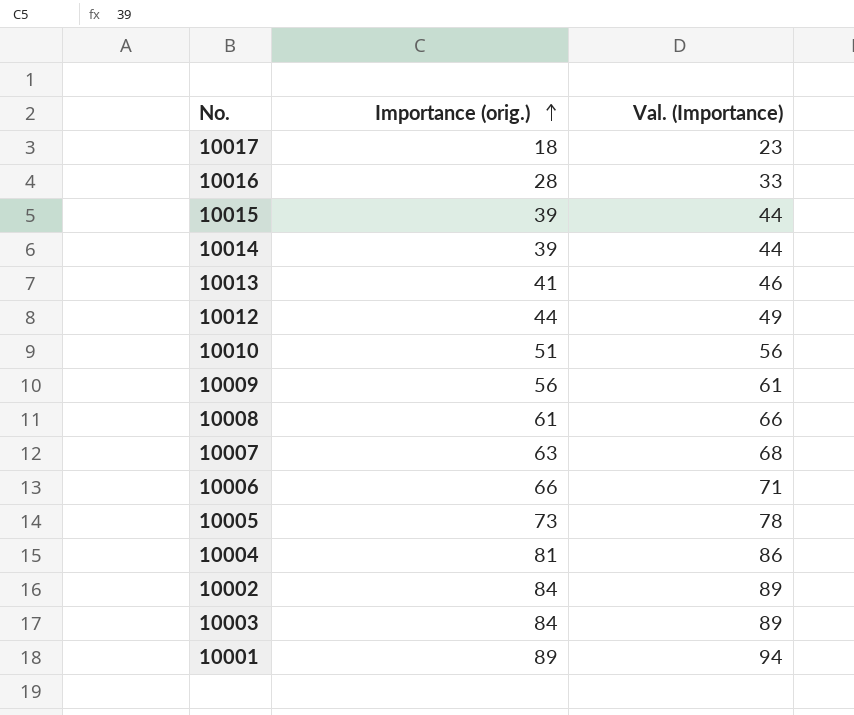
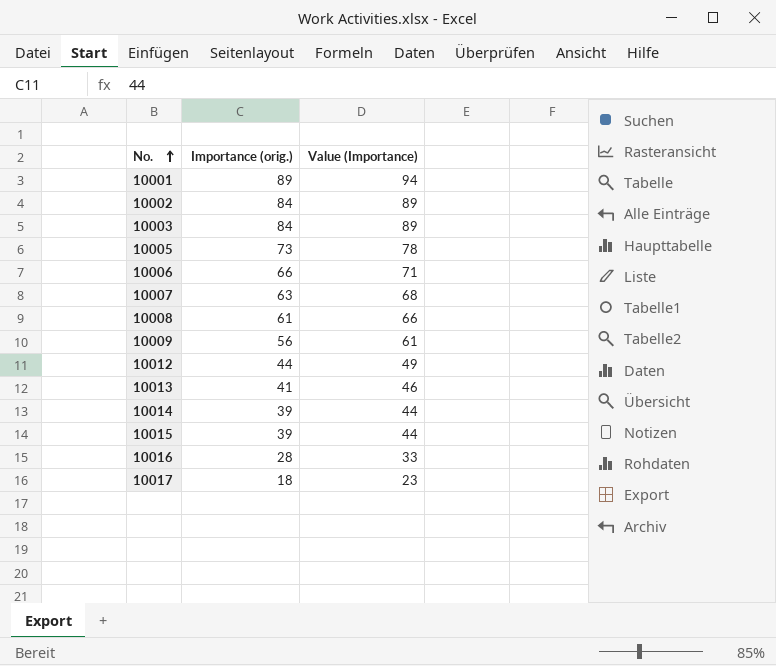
row order: Importance (orig.) ascending -> No. ascending
column name: Val. (Importance) -> Value (Importance)
row 10010: 51 | 56 -> none
row 10004: 81 | 86 -> none

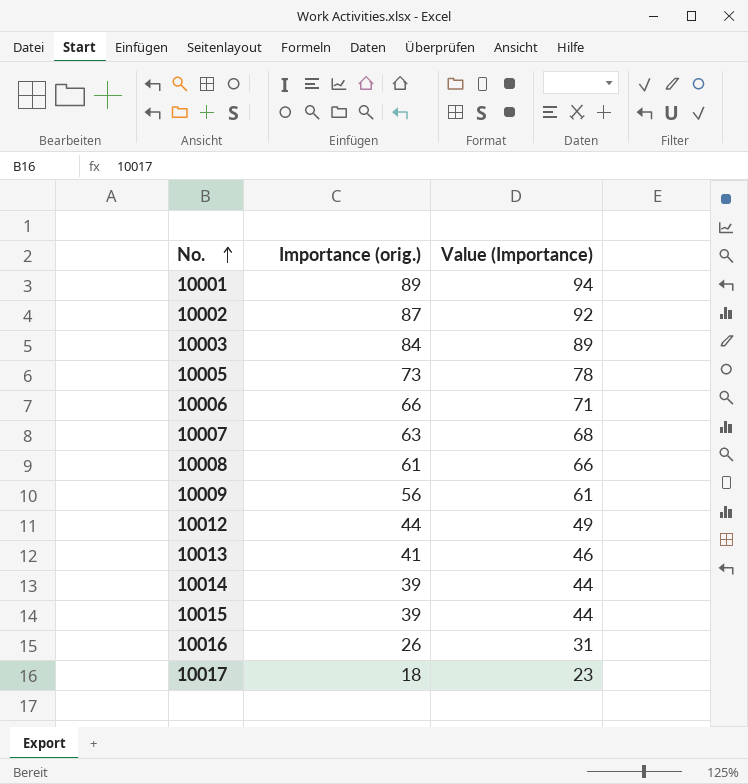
10002 | Importance (orig.): 84 -> 87
10002 | Value (Importance): 89 -> 92
10016 | Importance (orig.): 28 -> 26
10016 | Value (Importance): 33 -> 31

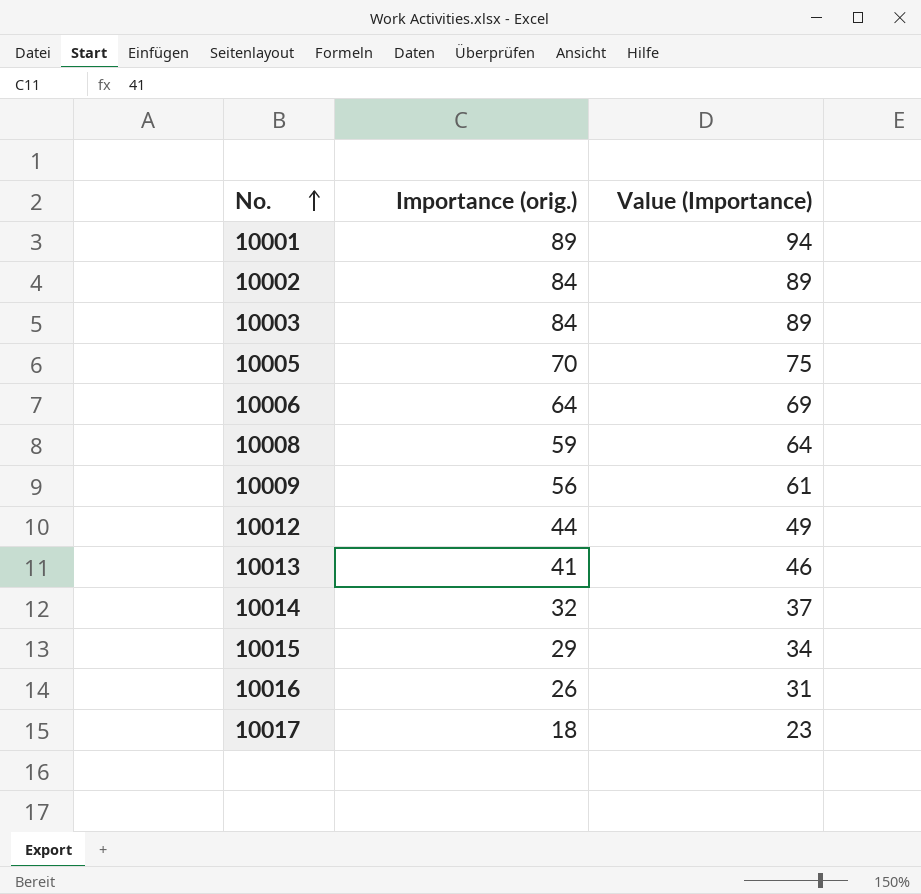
row 10007: 63 | 68 -> none
10002 | Importance (orig.): 87 -> 84
10002 | Value (Importance): 92 -> 89
10005 | Importance (orig.): 73 -> 70
10005 | Value (Importance): 78 -> 75
10006 | Importance (orig.): 66 -> 64
10006 | Value (Importance): 71 -> 69
10008 | Importance (orig.): 61 -> 59
10008 | Value (Importance): 66 -> 64
10014 | Importance (orig.): 39 -> 32
10014 | Value (Importance): 44 -> 37
10015 | Importance (orig.): 39 -> 29
10015 | Value (Importance): 44 -> 34

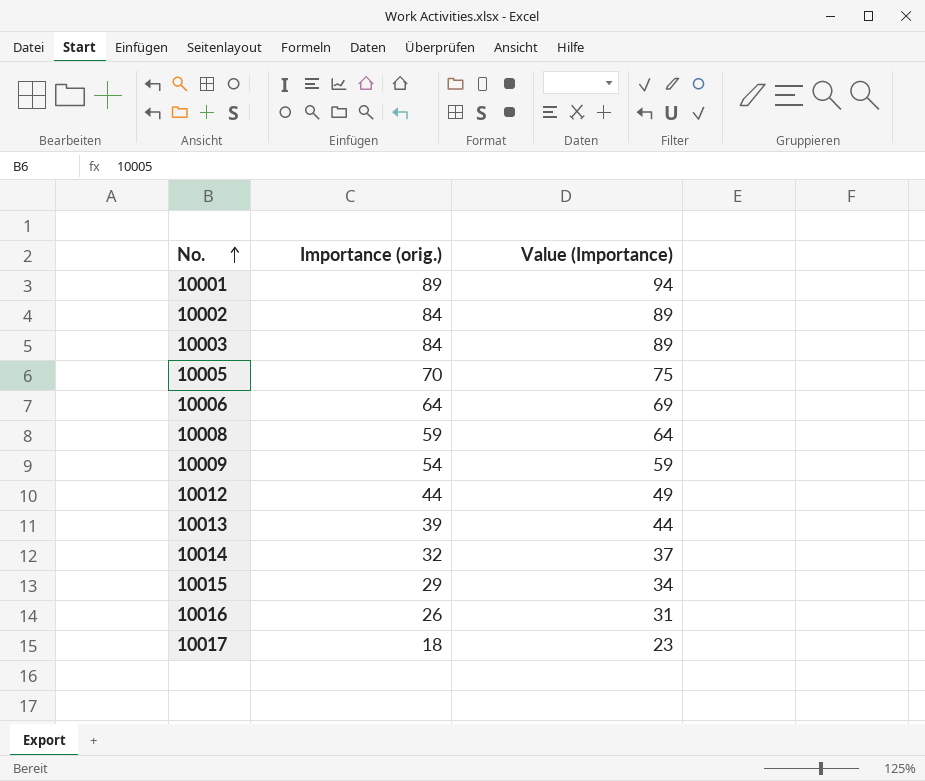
10009 | Importance (orig.): 56 -> 54
10009 | Value (Importance): 61 -> 59
10013 | Importance (orig.): 41 -> 39
10013 | Value (Importance): 46 -> 44

